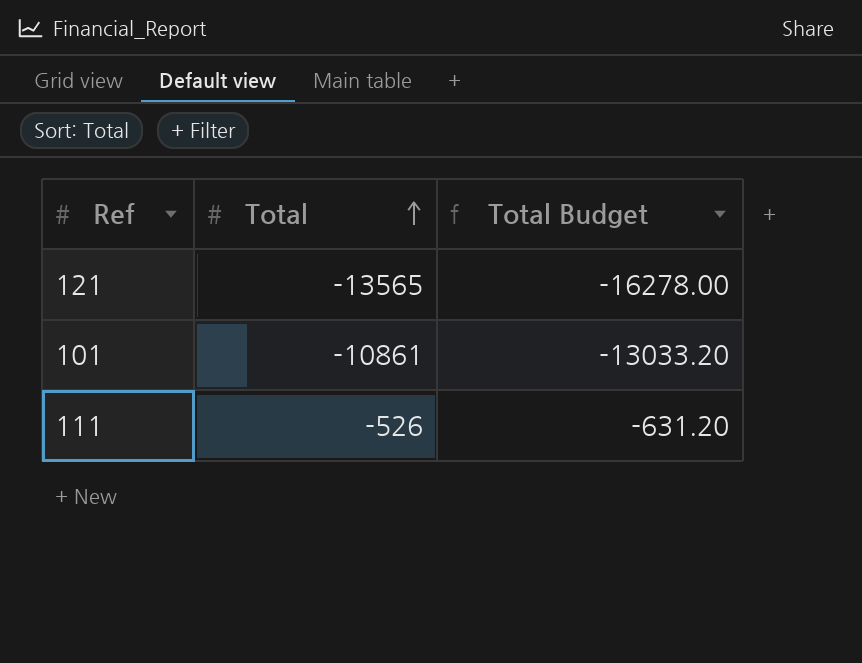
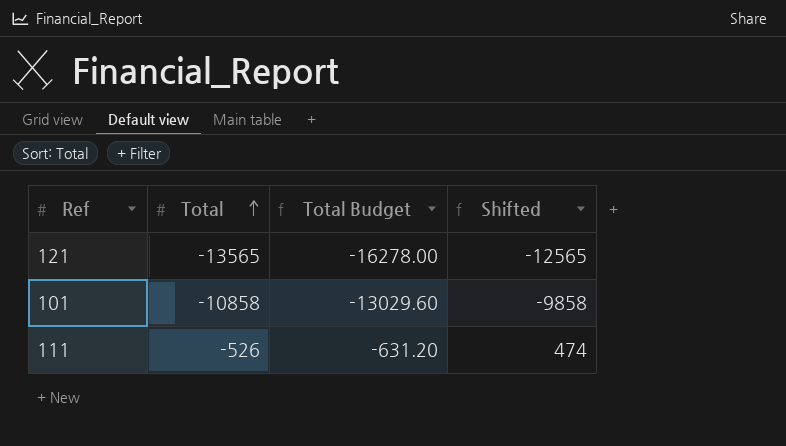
column Shifted | formula: none -> [Total] + 1000
101 | Total: -10861 -> -10858
101 | Total Budget: -13033.20 -> -13029.60

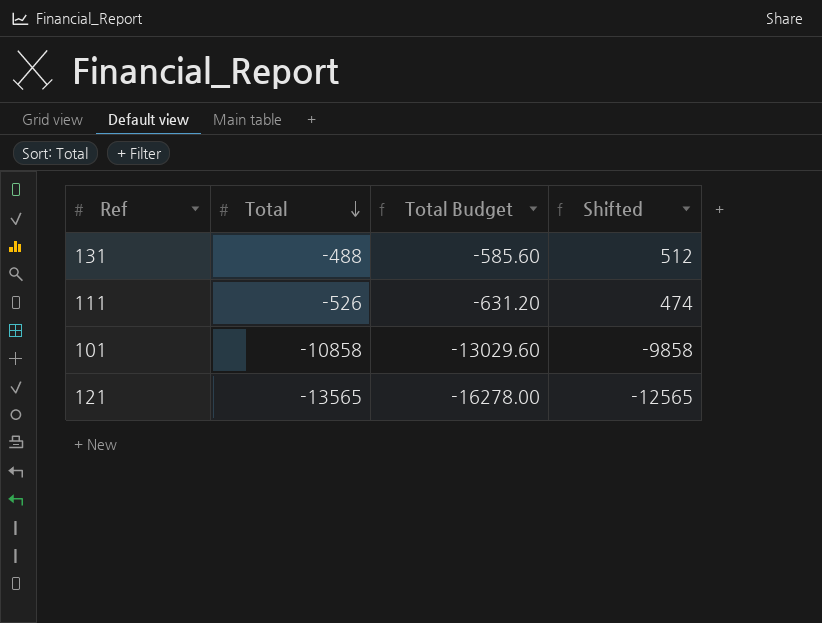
row order: Total ascending -> Total descending
row 131: none -> -488 | -585.60 | 512

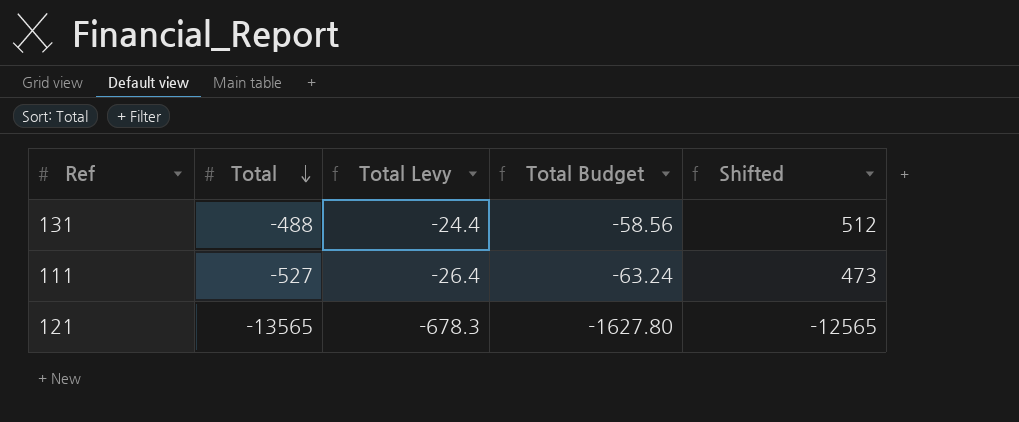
column Total Levy | formula: none -> [Total] * 0.05
column Total Budget | formula: [Total] * 1.2 -> [Total] * 0.12
row 101: -10858 | -13029.60 | -9858 -> none
111 | Total: -526 -> -527
111 | Shifted: 474 -> 473

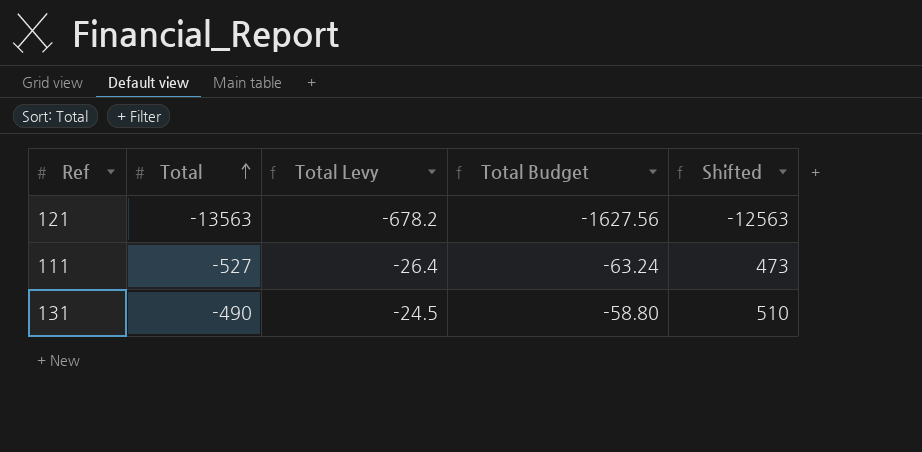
row order: Total descending -> Total ascending
121 | Total: -13565 -> -13563
121 | Total Levy: -678.3 -> -678.2
121 | Total Budget: -1627.80 -> -1627.56
121 | Shifted: -12565 -> -12563
131 | Total: -488 -> -490
131 | Total Levy: -24.4 -> -24.5
131 | Total Budget: -58.56 -> -58.80
131 | Shifted: 512 -> 510

